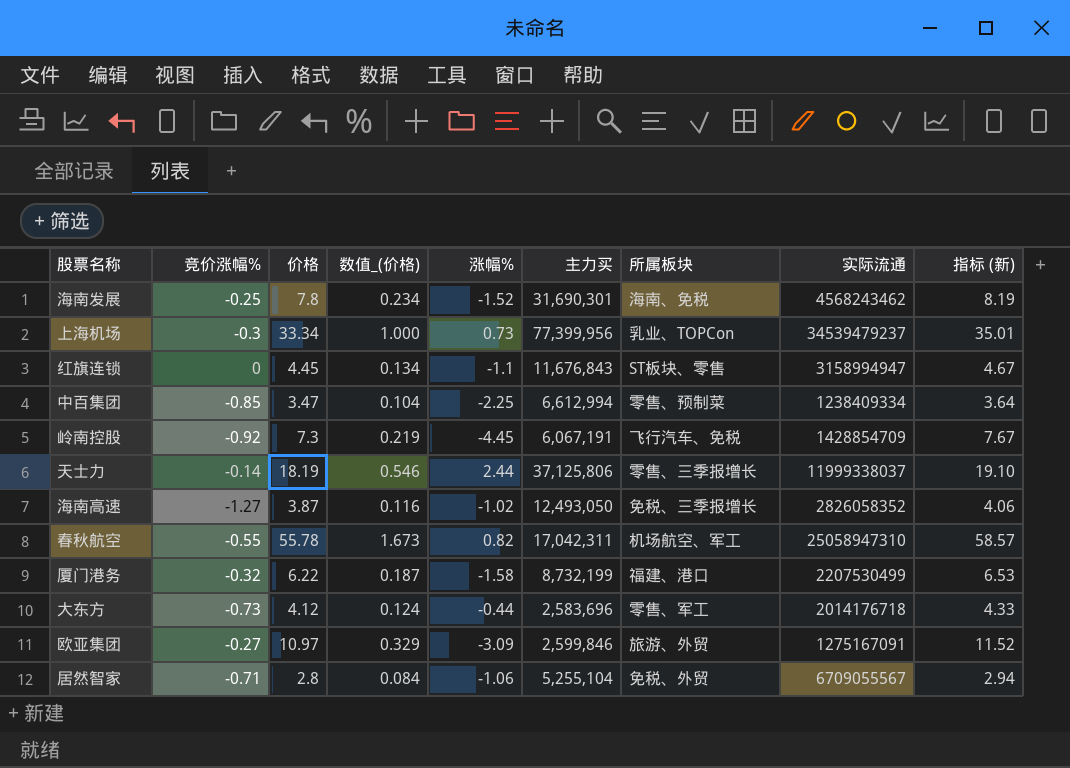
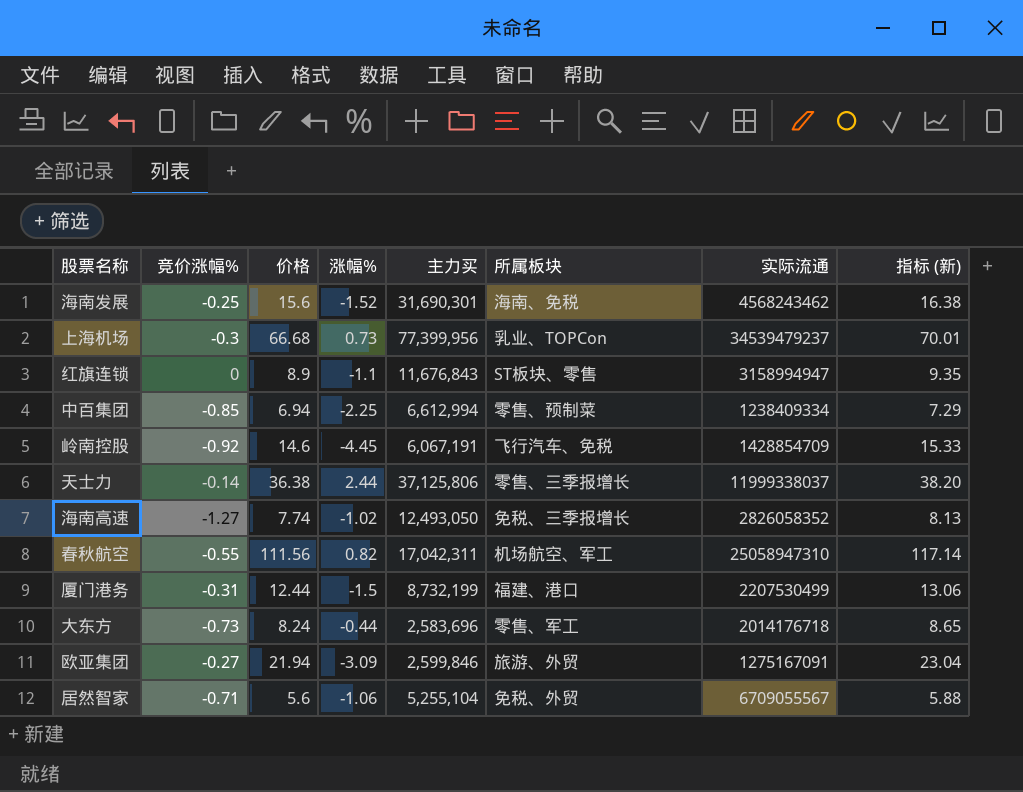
column 数值_(价格) | formula: [价格] * 0.03 -> none
海南发展 | 价格: 7.8 -> 15.6
海南发展 | 指标 (新): 8.19 -> 16.38
上海机场 | 价格: 33.34 -> 66.68
上海机场 | 指标 (新): 35.01 -> 70.01
红旗连锁 | 价格: 4.45 -> 8.9
红旗连锁 | 指标 (新): 4.67 -> 9.35
中百集团 | 价格: 3.47 -> 6.94
中百集团 | 指标 (新): 3.64 -> 7.29
岭南控股 | 价格: 7.3 -> 14.6
岭南控股 | 指标 (新): 7.67 -> 15.33
天士力 | 价格: 18.19 -> 36.38
天士力 | 指标 (新): 19.10 -> 38.20
海南高速 | 价格: 3.87 -> 7.74
海南高速 | 指标 (新): 4.06 -> 8.13
春秋航空 | 价格: 55.78 -> 111.56
春秋航空 | 指标 (新): 58.57 -> 117.14
厦门港务 | 竞价涨幅%: -0.32 -> -0.31
厦门港务 | 价格: 6.22 -> 12.44
厦门港务 | 涨幅%: -1.58 -> -1.5
厦门港务 | 指标 (新): 6.53 -> 13.06
大东方 | 价格: 4.12 -> 8.24
大东方 | 指标 (新): 4.33 -> 8.65
欧亚集团 | 价格: 10.97 -> 21.94
欧亚集团 | 指标 (新): 11.52 -> 23.04
居然智家 | 价格: 2.8 -> 5.6
居然智家 | 指标 (新): 2.94 -> 5.88

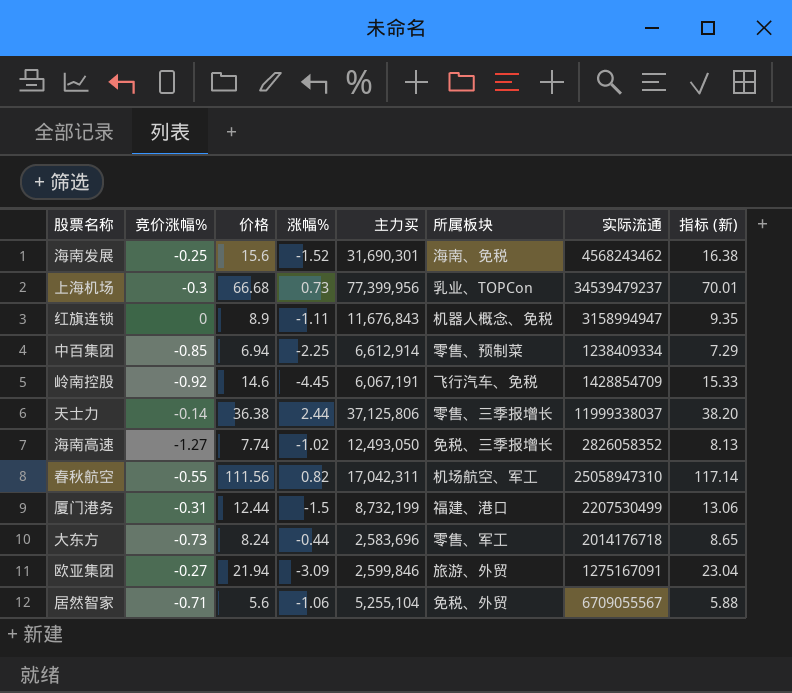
红旗连锁 | 涨幅%: -1.1 -> -1.11
红旗连锁 | 所属板块: ST板块、零售 -> 机器人概念、免税
中百集团 | 主力买: 6,612,994 -> 6,612,914

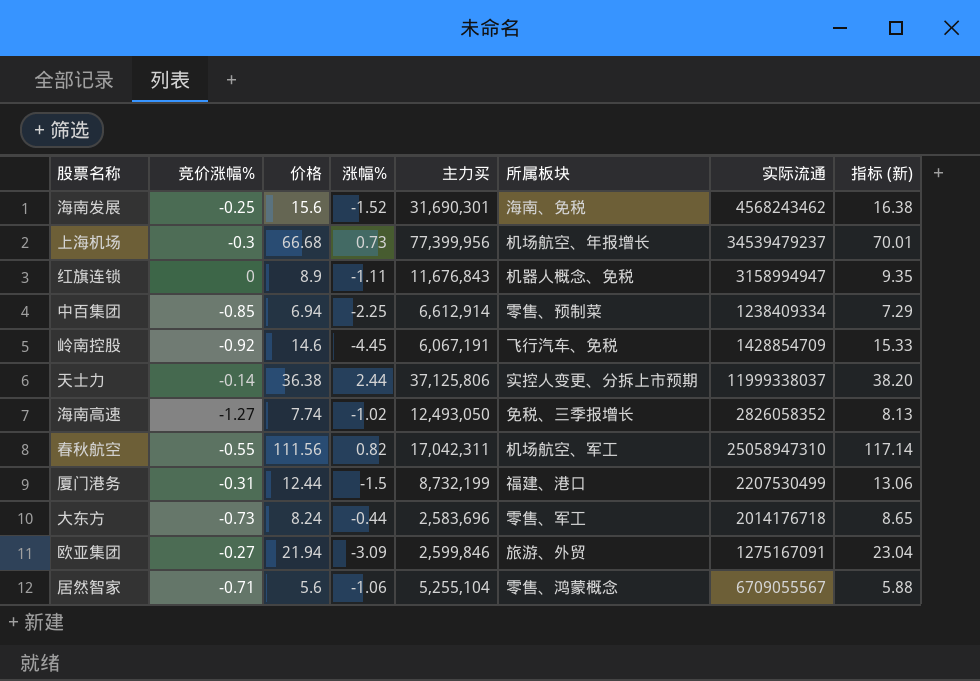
上海机场 | 所属板块: 乳业、TOPCon -> 机场航空、年报增长
天士力 | 所属板块: 零售、三季报增长 -> 实控人变更、分拆上市预期
居然智家 | 所属板块: 免税、外贸 -> 零售、鸿蒙概念

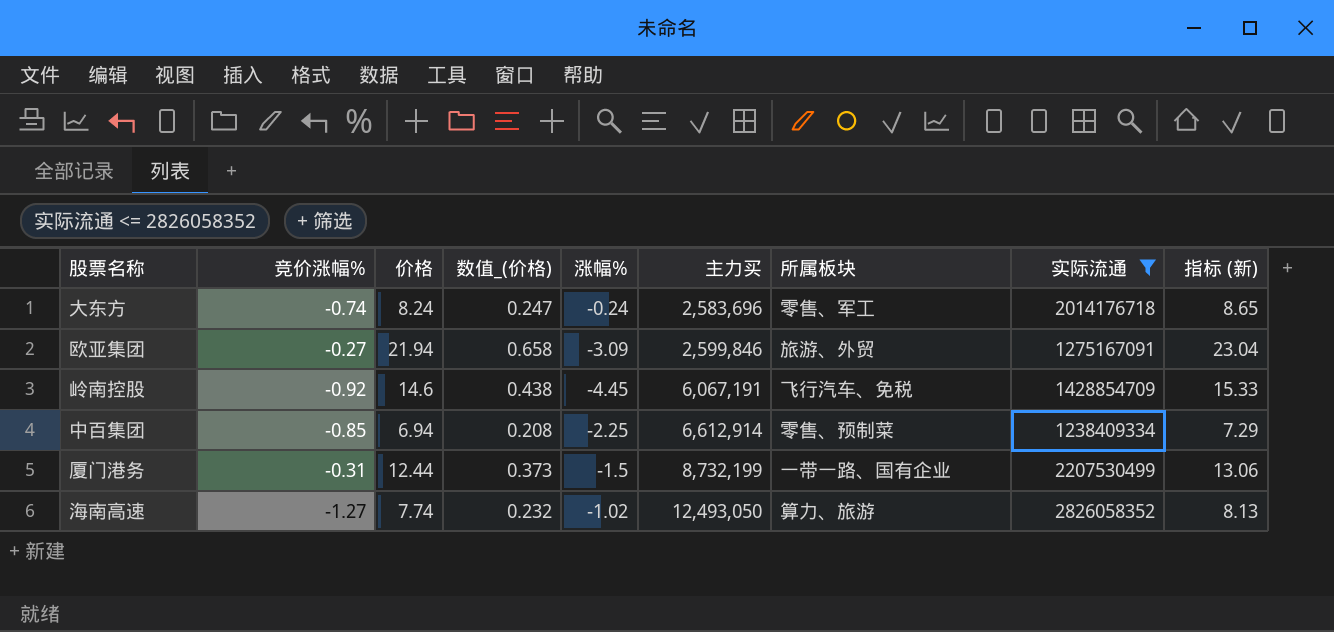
filter: none -> 实际流通 <= 2826058352
row order: none -> 主力买 ascending
column 数值_(价格) | formula: none -> [价格] * 0.03
大东方 | 竞价涨幅%: -0.73 -> -0.74
大东方 | 涨幅%: -0.44 -> -0.24
厦门港务 | 所属板块: 福建、港口 -> 一带一路、国有企业
海南高速 | 所属板块: 免税、三季报增长 -> 算力、旅游

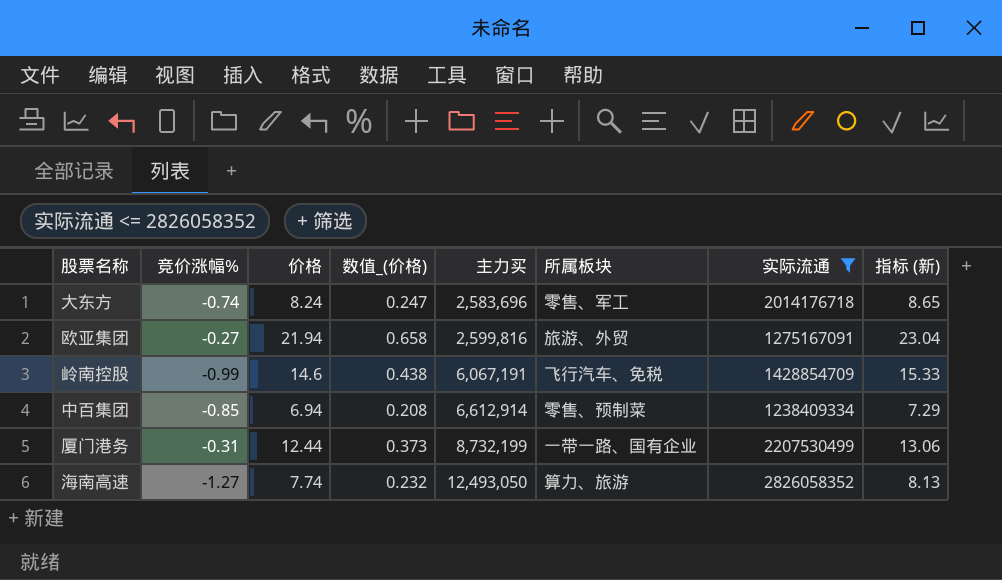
column 涨幅% | position: 5 -> none
欧亚集团 | 主力买: 2,599,846 -> 2,599,816
岭南控股 | 竞价涨幅%: -0.92 -> -0.99

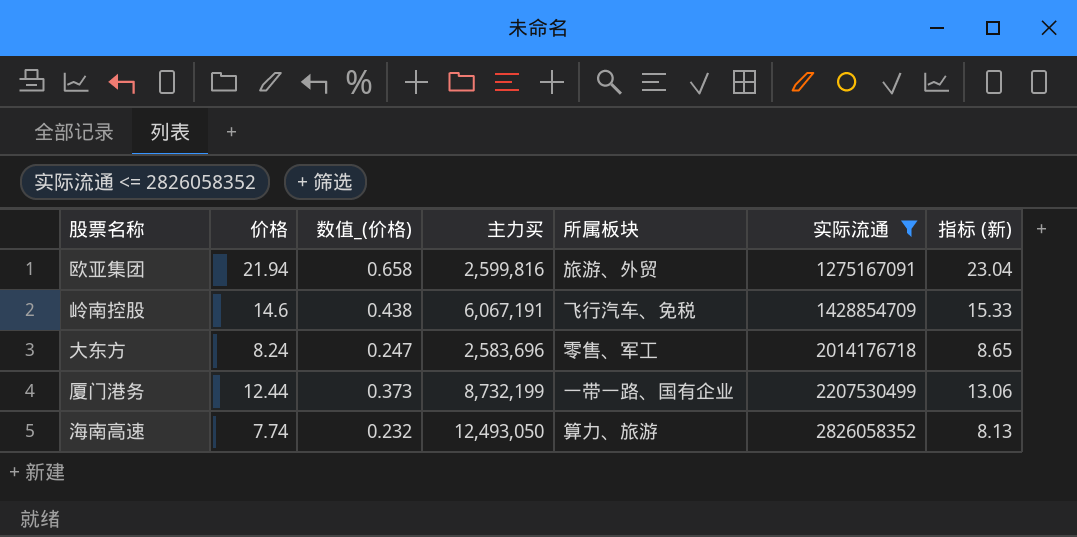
row order: 主力买 ascending -> 实际流通 ascending
column 竞价涨幅% | position: 2 -> none
row 中百集团: -0.85 | 6.94 | 0.208 | 6,612,914 | 零售、预制菜 | 1238409334 | 7.29 -> none

